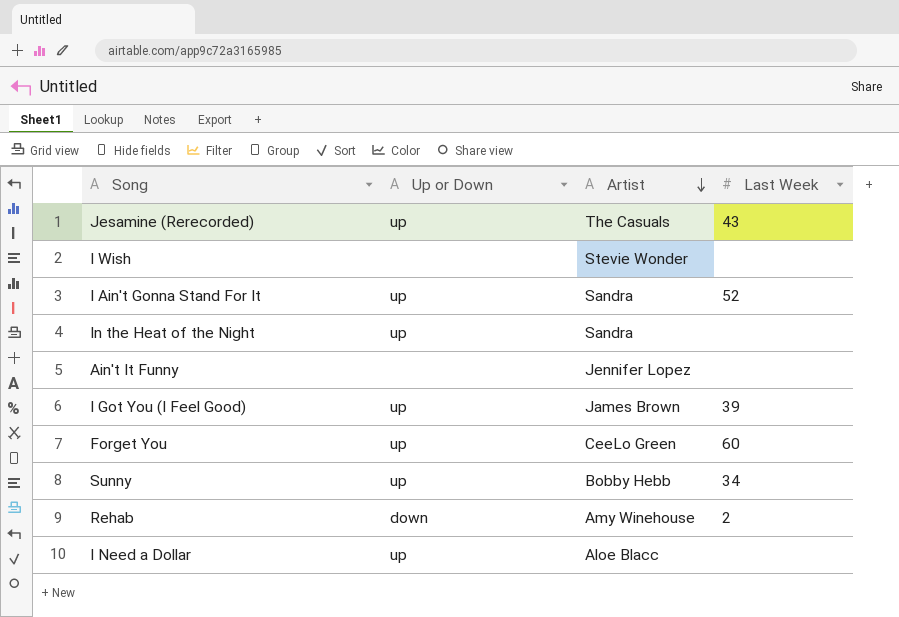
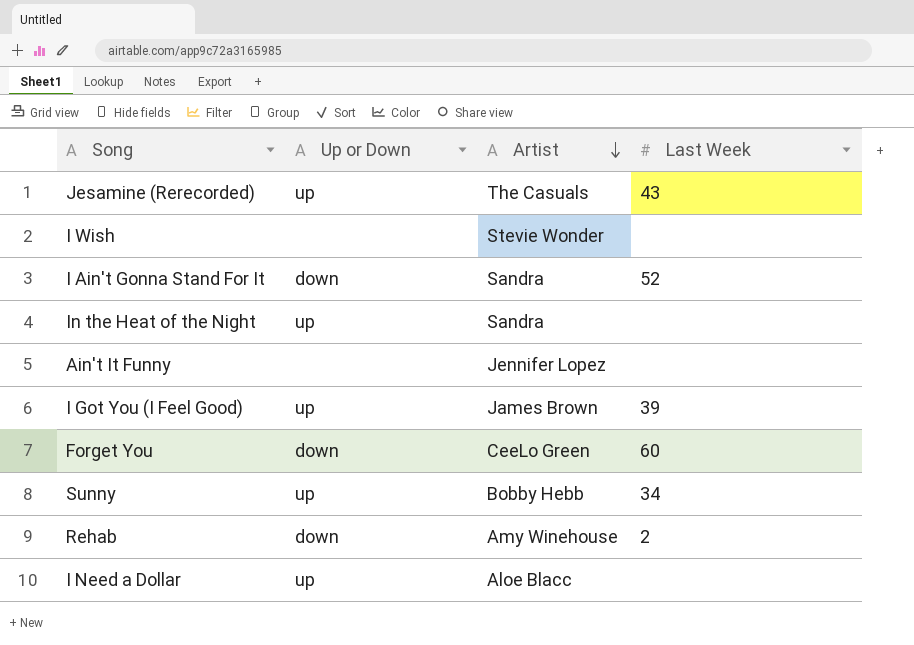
I Ain't Gonna Stand For It | Up or Down: up -> down
Forget You | Up or Down: up -> down

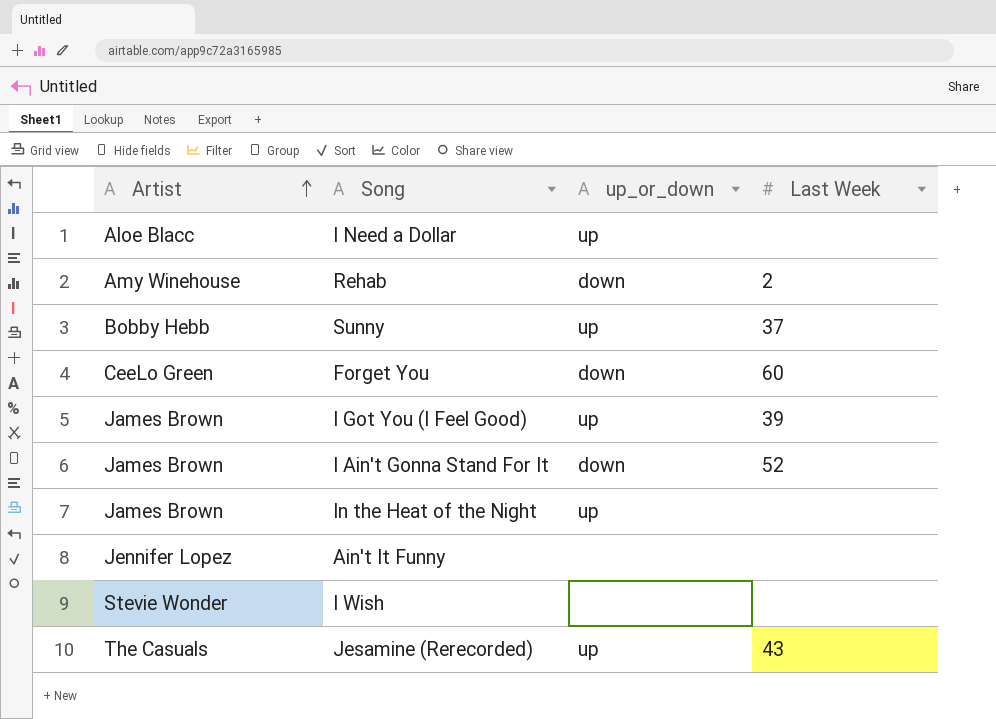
row order: Artist descending -> Artist ascending
column Artist | position: 3 -> 1
column name: Up or Down -> up_or_down
Sunny | Last Week: 34 -> 37
I Ain't Gonna Stand For It | Artist: Sandra -> James Brown
In the Heat of the Night | Artist: Sandra -> James Brown

